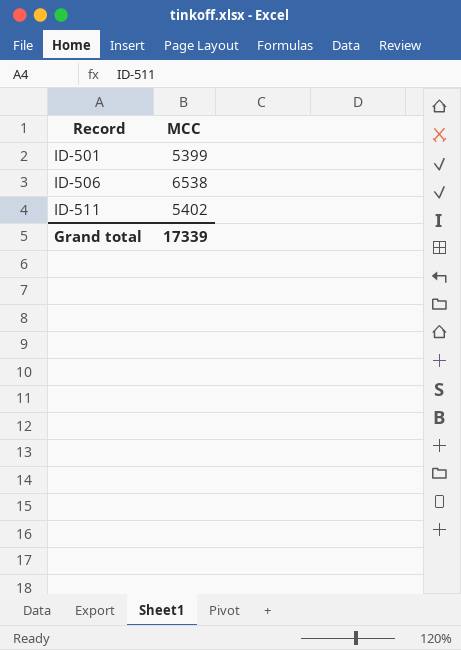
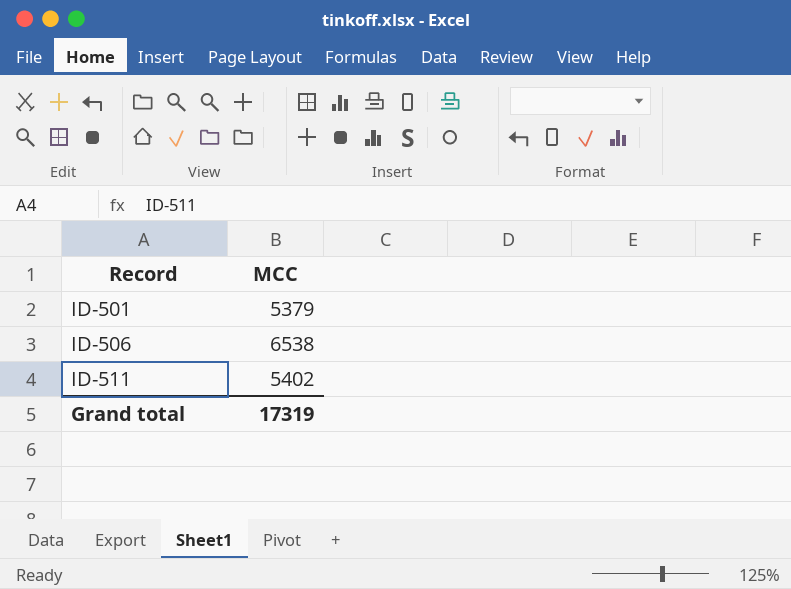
ID-501 | MCC: 5399 -> 5379
Grand total | MCC: 17339 -> 17319

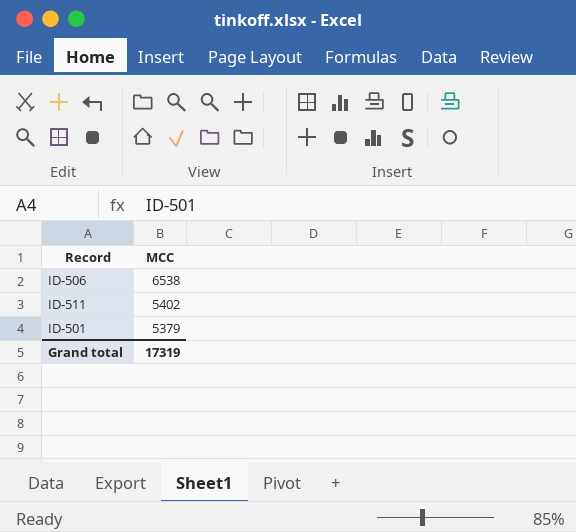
row order: Record ascending -> MCC descending

